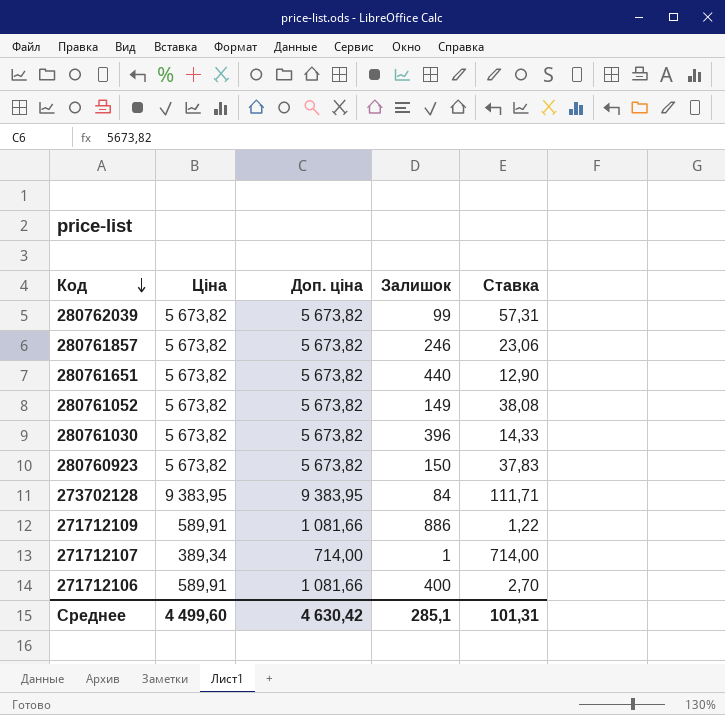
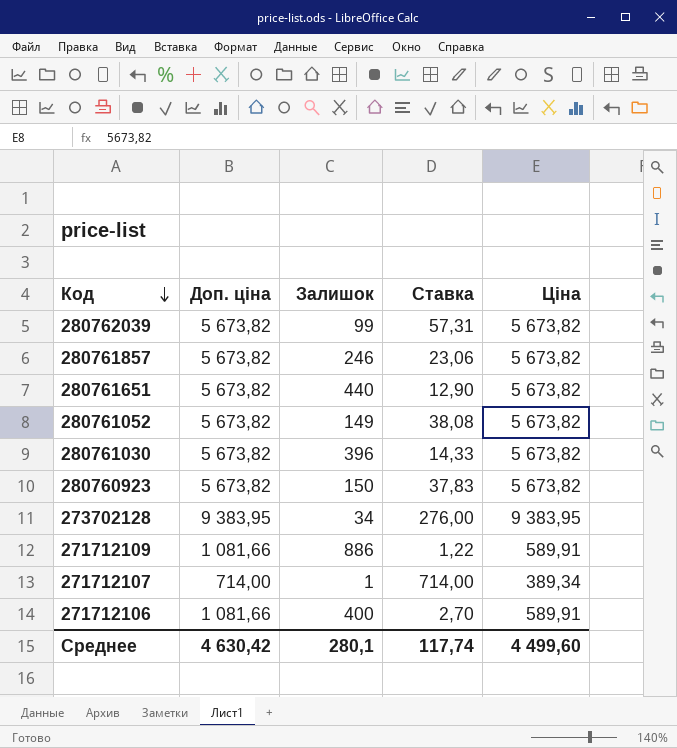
column Ціна | position: 2 -> 5
273702128 | Залишок: 84 -> 34
273702128 | Ставка: 111,71 -> 276,00
Среднее | Залишок: 285,1 -> 280,1
Среднее | Ставка: 101,31 -> 117,74

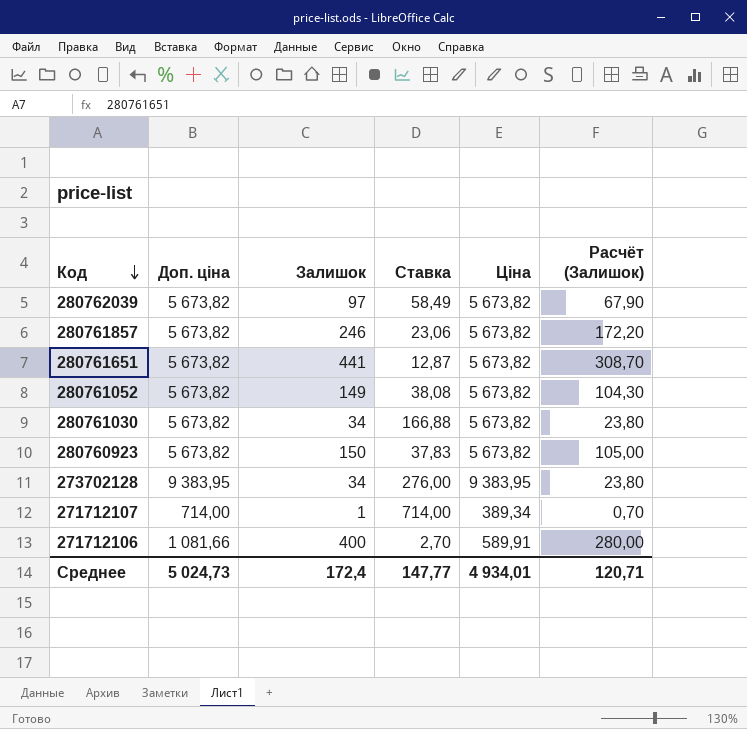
column Расчёт (Залишок) | formula: none -> [Залишок] * 0,7
row 271712109: 1 081,66 | 886 | 1,22 | 589,91 -> none
280762039 | Залишок: 99 -> 97
280762039 | Ставка: 57,31 -> 58,49
280761651 | Залишок: 440 -> 441
280761651 | Ставка: 12,90 -> 12,87
280761030 | Залишок: 396 -> 34
280761030 | Ставка: 14,33 -> 166,88
Среднее | Доп. ціна: 4 630,42 -> 5 024,73
Среднее | Залишок: 280,1 -> 172,4
Среднее | Ставка: 117,74 -> 147,77
Среднее | Ціна: 4 499,60 -> 4 934,01

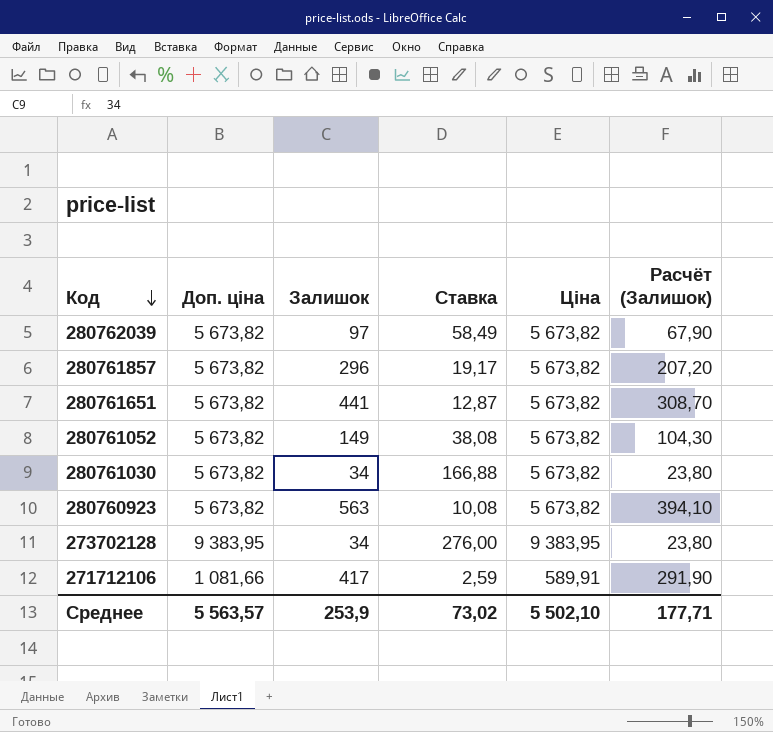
row 271712107: 714,00 | 1 | 714,00 | 389,34 | 0,70 -> none
280761857 | Залишок: 246 -> 296
280761857 | Ставка: 23,06 -> 19,17
280761857 | Расчёт (Залишок): 172,20 -> 207,20
280760923 | Залишок: 150 -> 563
280760923 | Ставка: 37,83 -> 10,08
280760923 | Расчёт (Залишок): 105,00 -> 394,10
271712106 | Залишок: 400 -> 417
271712106 | Ставка: 2,70 -> 2,59
271712106 | Расчёт (Залишок): 280,00 -> 291,90
Среднее | Доп. ціна: 5 024,73 -> 5 563,57
Среднее | Залишок: 172,4 -> 253,9
Среднее | Ставка: 147,77 -> 73,02
Среднее | Ціна: 4 934,01 -> 5 502,10
Среднее | Расчёт (Залишок): 120,71 -> 177,71

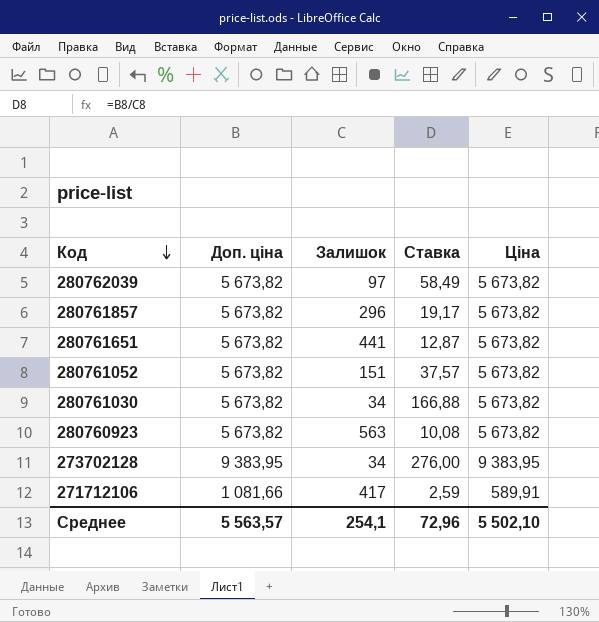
column Расчёт (Залишок) | formula: [Залишок] * 0,7 -> none
280761052 | Залишок: 149 -> 151
280761052 | Ставка: 38,08 -> 37,57
Среднее | Залишок: 253,9 -> 254,1
Среднее | Ставка: 73,02 -> 72,96

